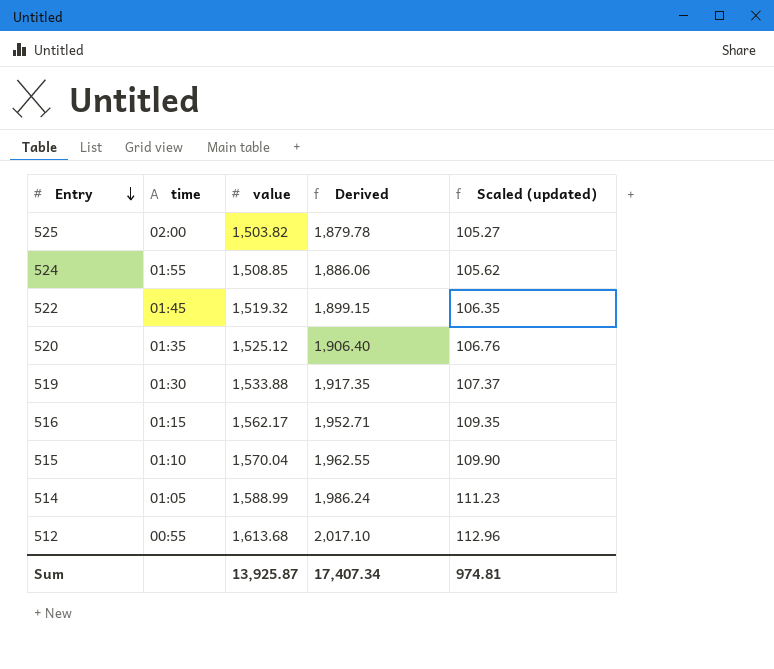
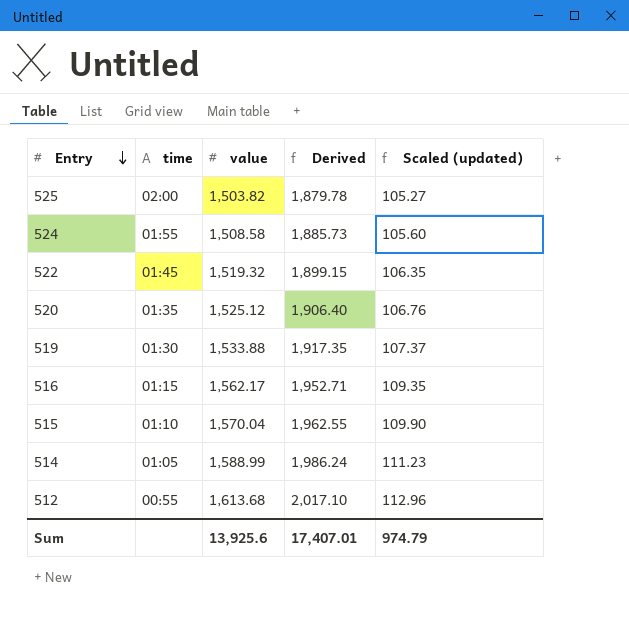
524 | value: 1,508.85 -> 1,508.58
524 | Derived: 1,886.06 -> 1,885.73
524 | Scaled (updated): 105.62 -> 105.60
Sum | value: 13,925.87 -> 13,925.6
Sum | Derived: 17,407.34 -> 17,407.01
Sum | Scaled (updated): 974.81 -> 974.79

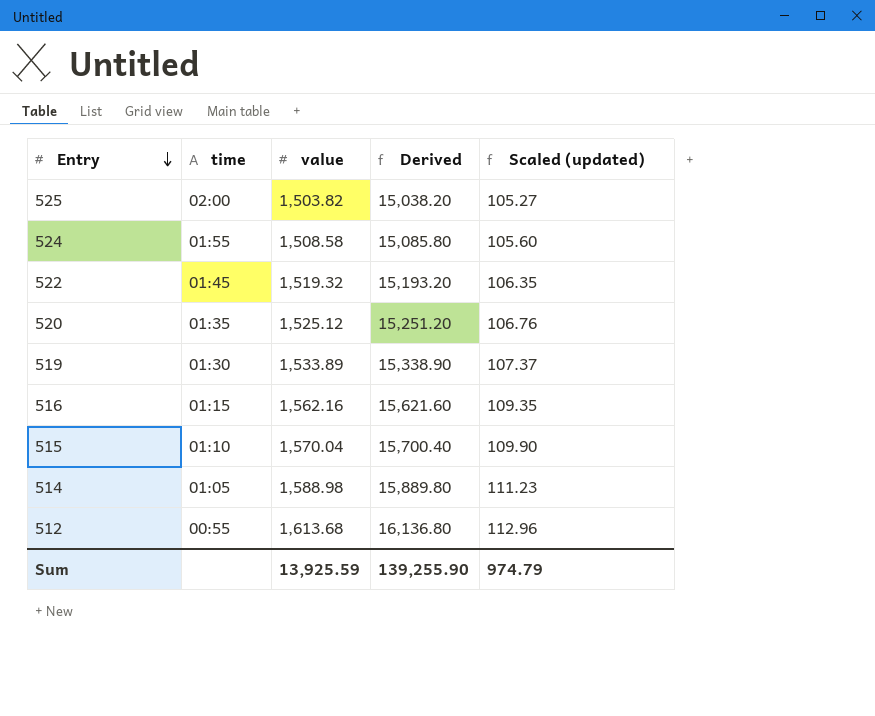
column Derived | formula: [value] * 1.25 -> [value] * 10
519 | value: 1,533.88 -> 1,533.89
516 | value: 1,562.17 -> 1,562.16
514 | value: 1,588.99 -> 1,588.98
Sum | value: 13,925.6 -> 13,925.59
Sum | Derived: 17,407.01 -> 139,255.90

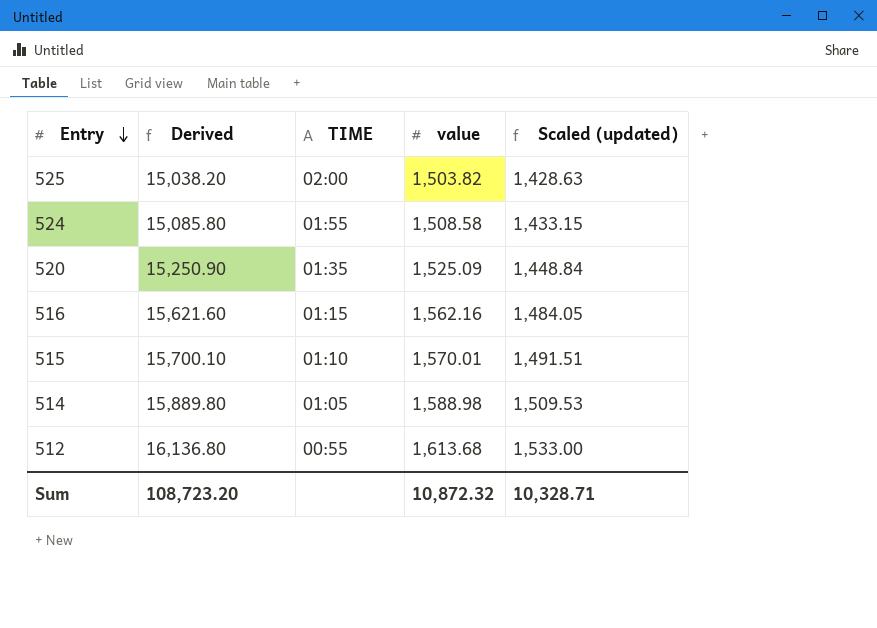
column Derived | position: 4 -> 2
column name: time -> TIME
column Scaled (updated) | formula: [value] * 0.07 -> [value] * 0.95
row 522: 01:45 | 1,519.32 | 15,193.20 | 106.35 -> none
row 519: 01:30 | 1,533.89 | 15,338.90 | 107.37 -> none
520 | Derived: 15,251.20 -> 15,250.90
520 | value: 1,525.12 -> 1,525.09
515 | Derived: 15,700.40 -> 15,700.10
515 | value: 1,570.04 -> 1,570.01
Sum | Derived: 139,255.90 -> 108,723.20
Sum | value: 13,925.59 -> 10,872.32
Sum | Scaled (updated): 974.79 -> 10,328.71

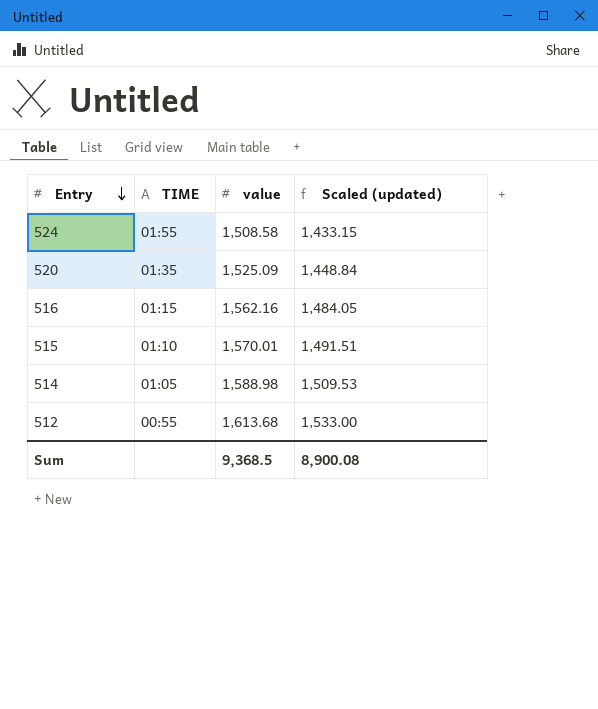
column Derived | formula: [value] * 10 -> none
row 525: 15,038.20 | 02:00 | 1,503.82 | 1,428.63 -> none
Sum | value: 10,872.32 -> 9,368.5
Sum | Scaled (updated): 10,328.71 -> 8,900.08

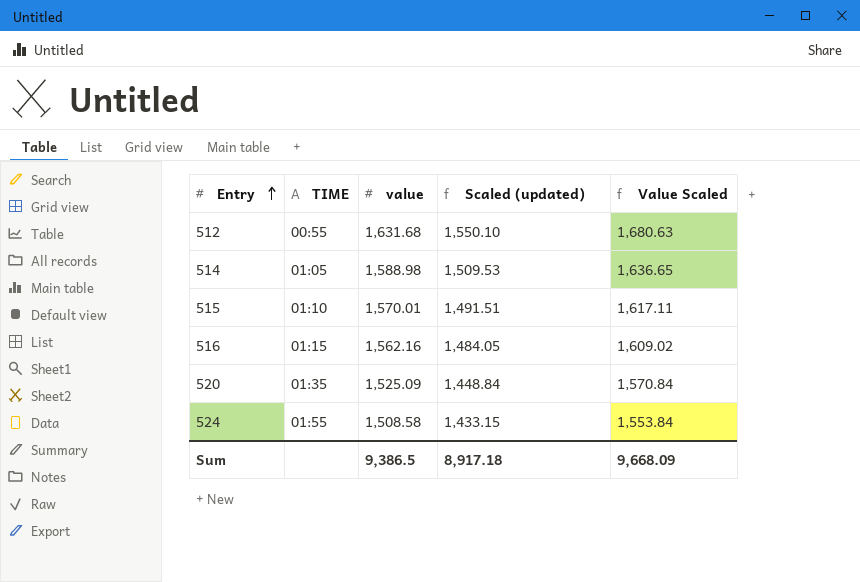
row order: Entry descending -> Entry ascending
column Value Scaled | formula: none -> [value] * 1.03
512 | value: 1,613.68 -> 1,631.68
512 | Scaled (updated): 1,533.00 -> 1,550.10
Sum | value: 9,368.5 -> 9,386.5
Sum | Scaled (updated): 8,900.08 -> 8,917.18

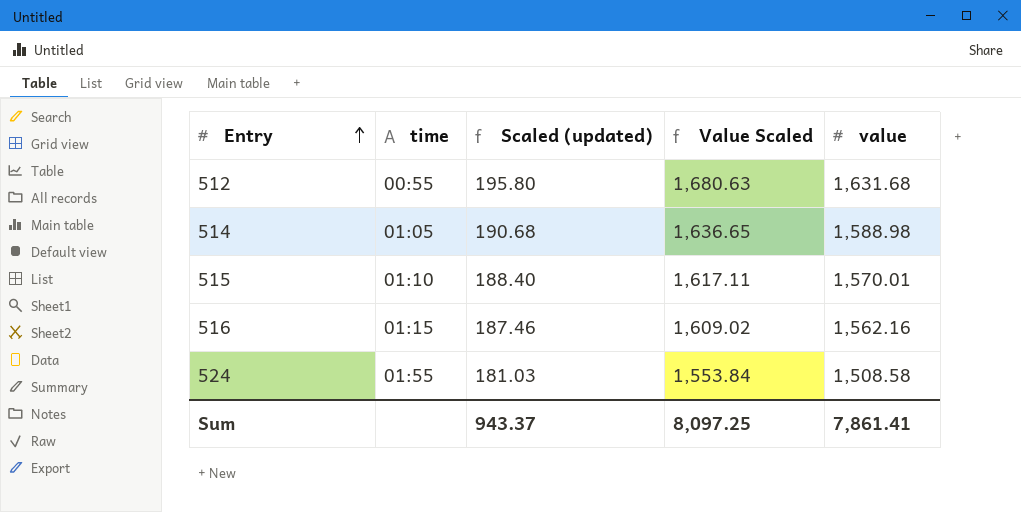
column name: TIME -> time
column Scaled (updated) | formula: [value] * 0.95 -> [value] * 0.12
column value | position: 3 -> 5
row 520: 01:35 | 1,525.09 | 1,448.84 | 1,570.84 -> none
Sum | Scaled (updated): 8,917.18 -> 943.37
Sum | Value Scaled: 9,668.09 -> 8,097.25
Sum | value: 9,386.5 -> 7,861.41

